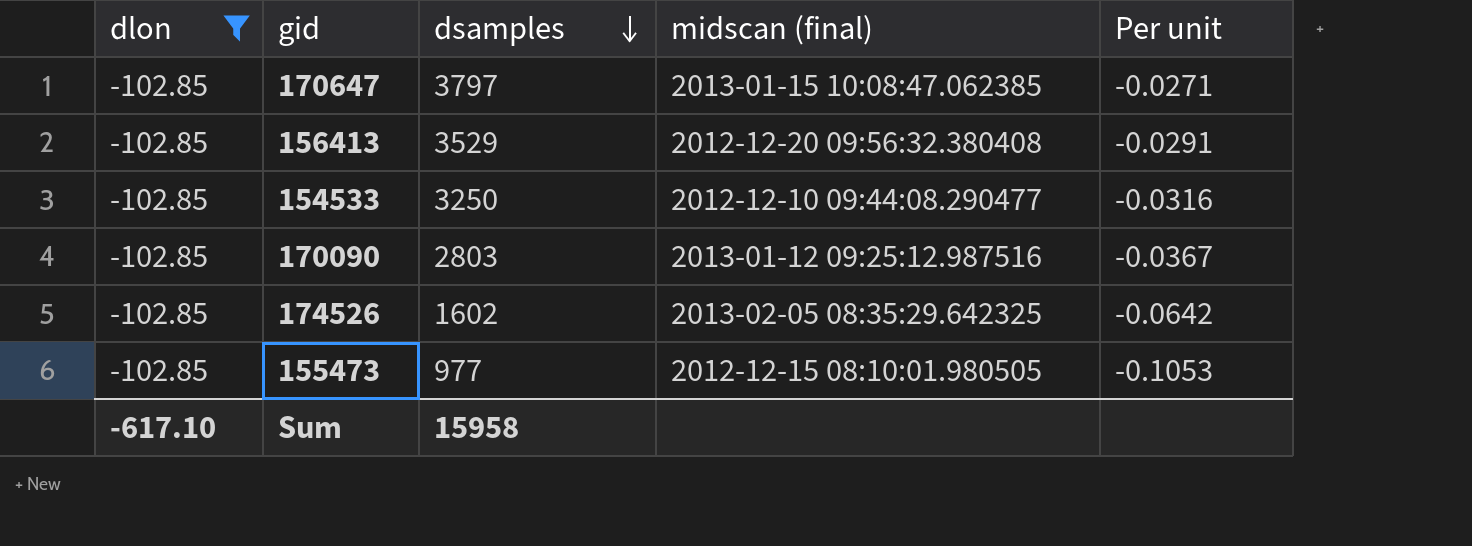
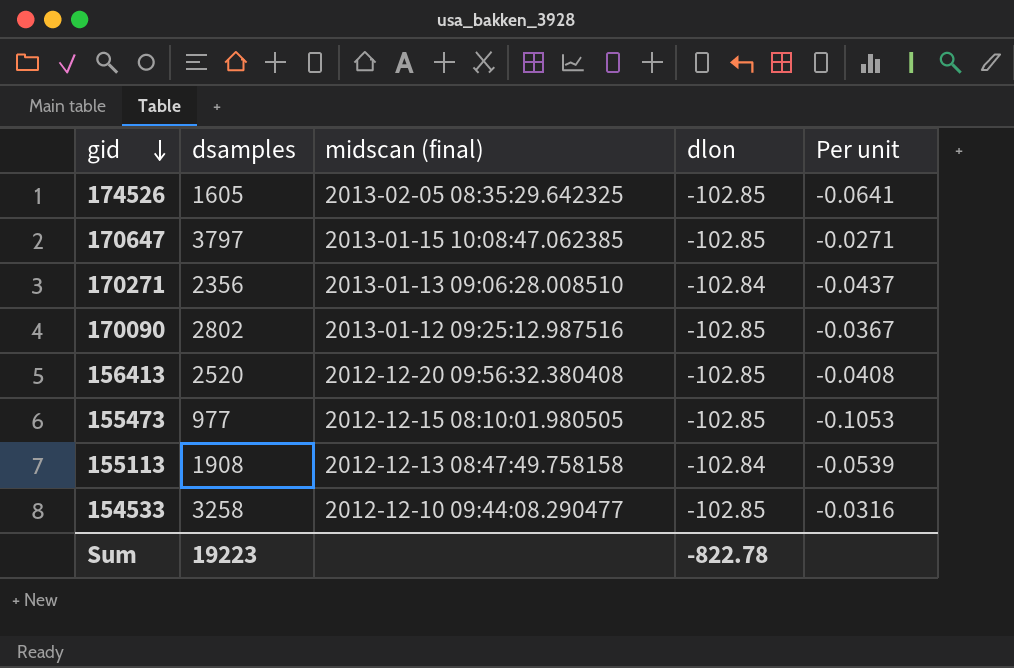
filter: dlon = -102.85 -> none
row order: dsamples descending -> gid descending
column dlon | position: 1 -> 4
174526 | dsamples: 1602 -> 1605
174526 | Per unit: -0.0642 -> -0.0641
170090 | dsamples: 2803 -> 2802
156413 | dsamples: 3529 -> 2520
156413 | Per unit: -0.0291 -> -0.0408
154533 | dsamples: 3250 -> 3258
Sum | dsamples: 15958 -> 19223
Sum | dlon: -617.10 -> -822.78

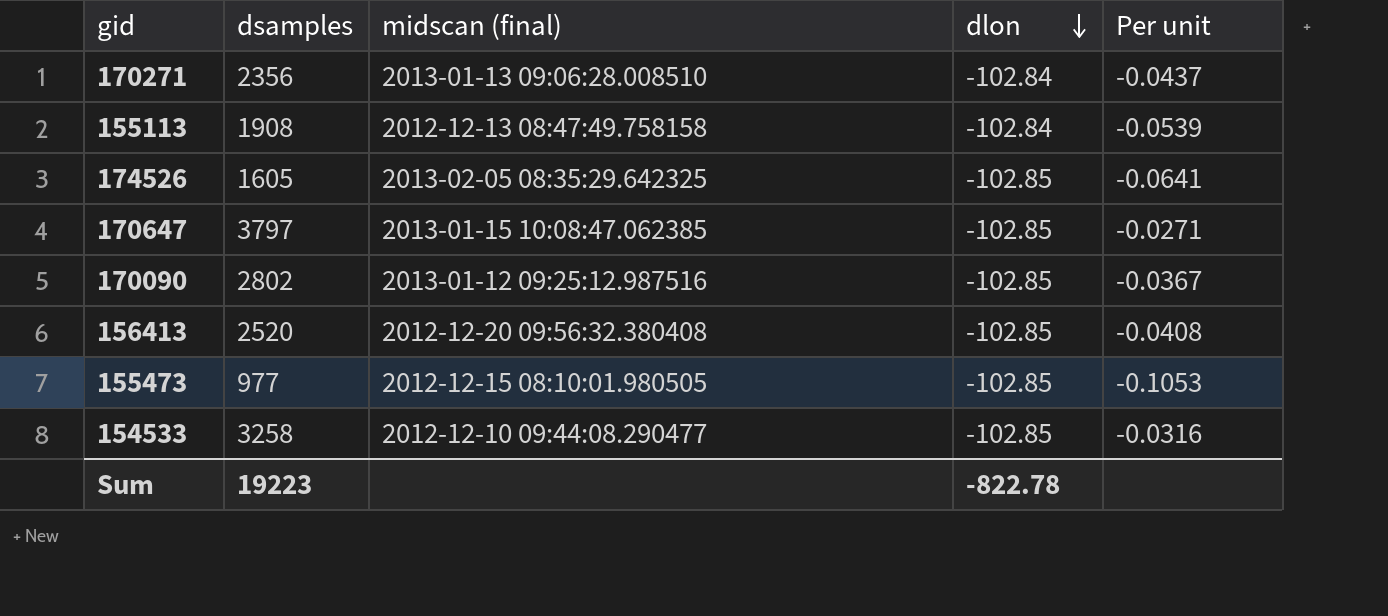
row order: gid descending -> dlon descending

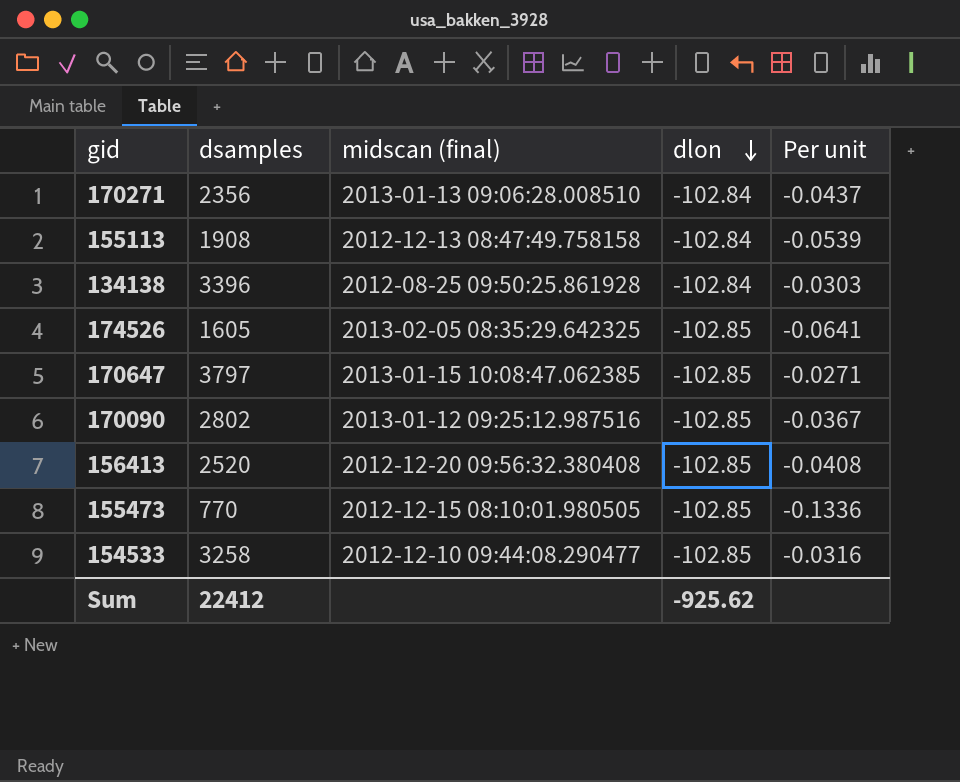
row 134138: none -> 3396 | 2012-08-25 09:50:25.861928 | -102.84 | -0.0303
155473 | dsamples: 977 -> 770
155473 | Per unit: -0.1053 -> -0.1336
Sum | dsamples: 19223 -> 22412
Sum | dlon: -822.78 -> -925.62

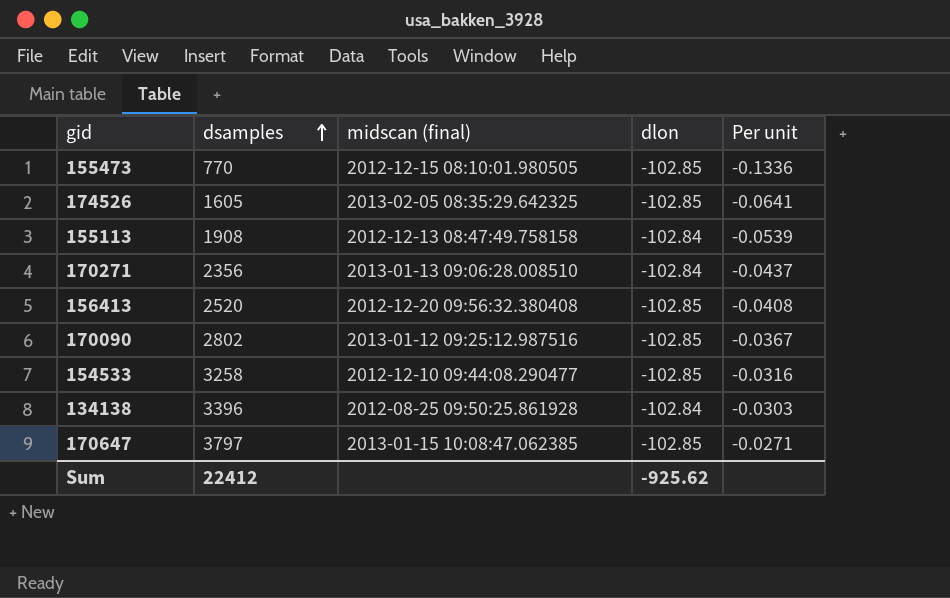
row order: dlon descending -> dsamples ascending

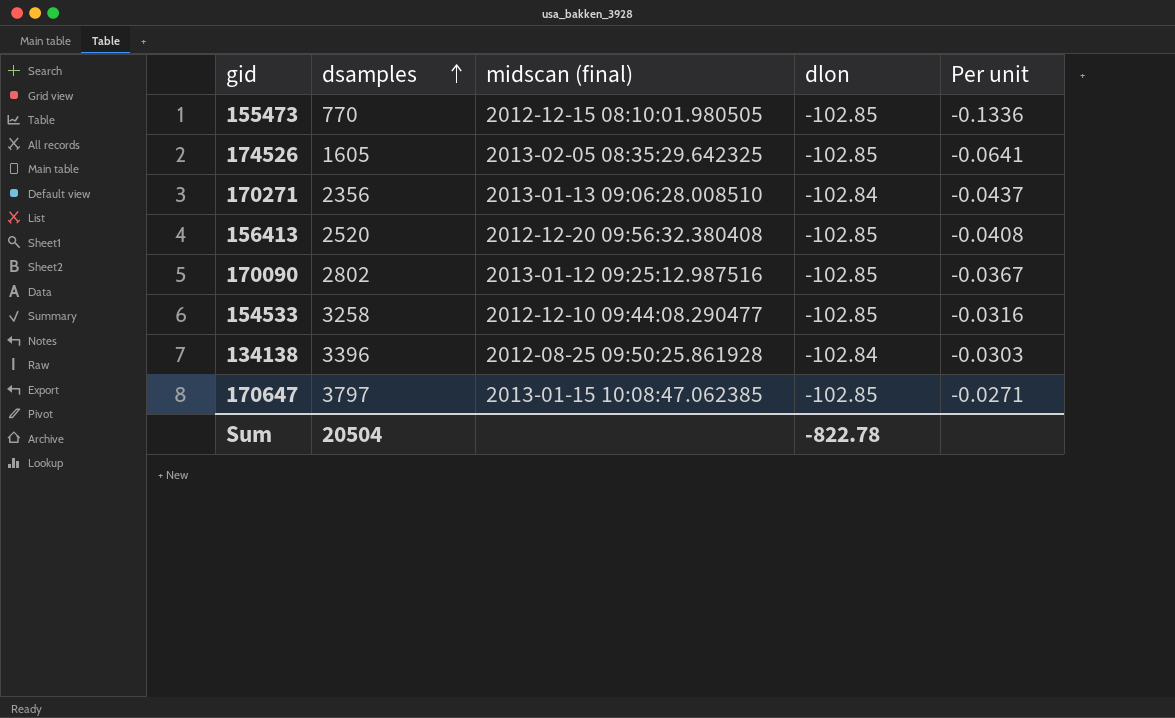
row 155113: 1908 | 2012-12-13 08:47:49.758158 | -102.84 | -0.0539 -> none
Sum | dsamples: 22412 -> 20504
Sum | dlon: -925.62 -> -822.78

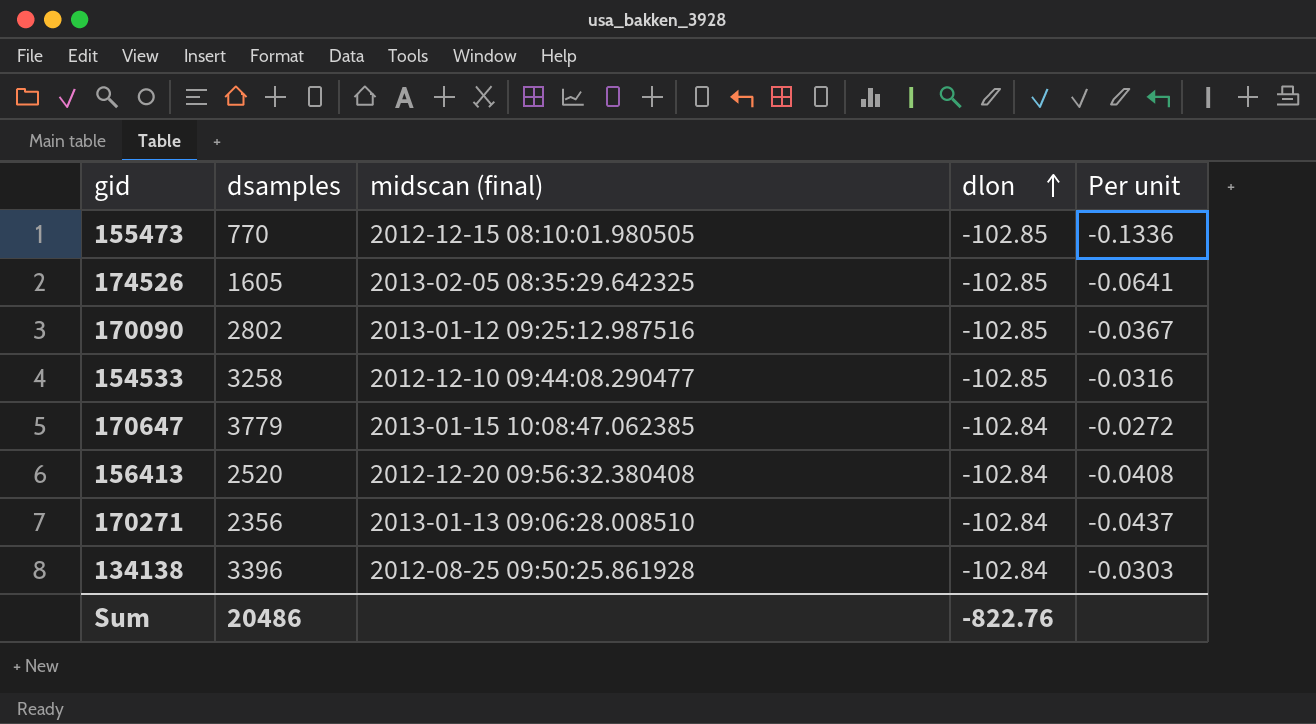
row order: dsamples ascending -> dlon ascending
170647 | dsamples: 3797 -> 3779
170647 | dlon: -102.85 -> -102.84
170647 | Per unit: -0.0271 -> -0.0272
156413 | dlon: -102.85 -> -102.84
Sum | dsamples: 20504 -> 20486
Sum | dlon: -822.78 -> -822.76

